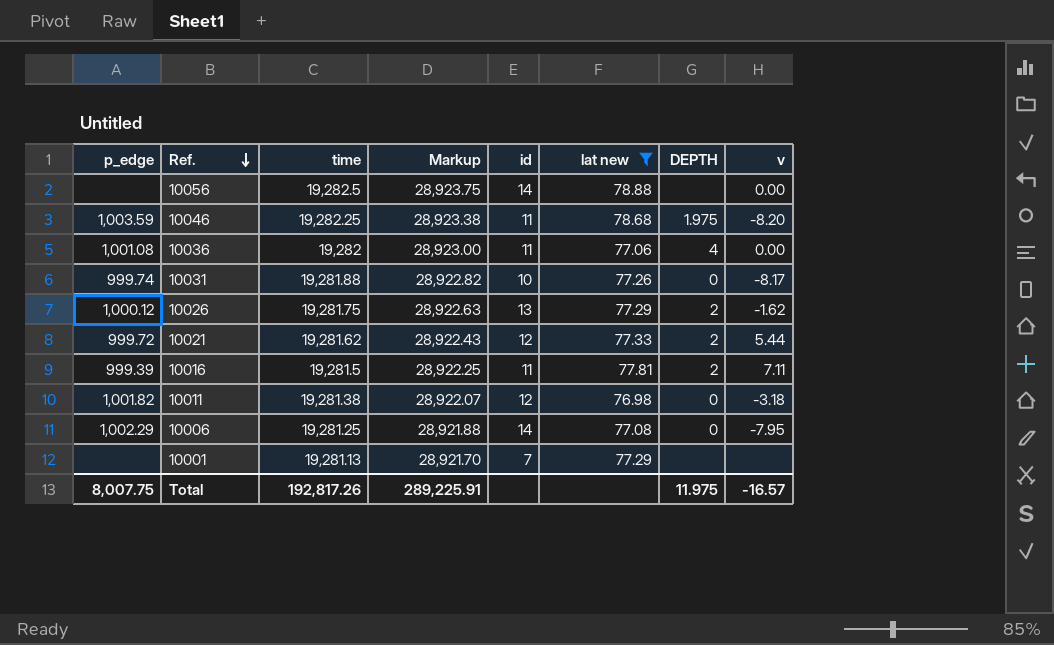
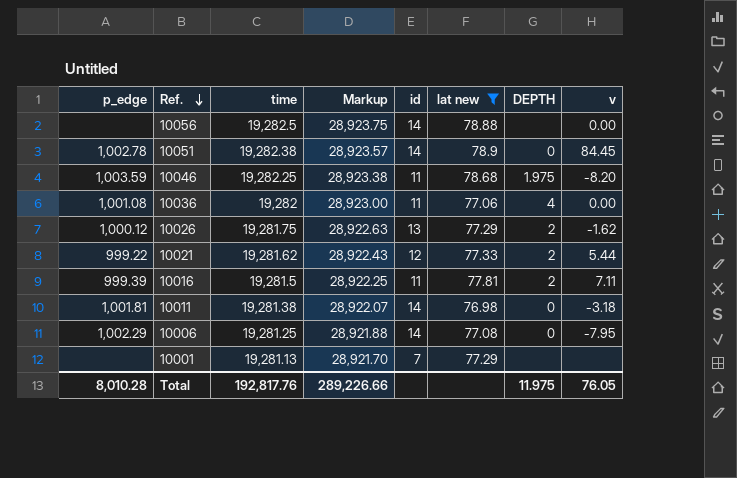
row 10031: 999.74 | 19,281.88 | 28,922.82 | 10 | 77.26 | 0 | -8.17 -> none
row 10051: none -> 1,002.78 | 19,282.38 | 28,923.57 | 14 | 78.9 | 0 | 84.45
10021 | p_edge: 999.72 -> 999.22
10011 | p_edge: 1,001.82 -> 1,001.81
10011 | id: 12 -> 14
Total | p_edge: 8,007.75 -> 8,010.28
Total | time: 192,817.26 -> 192,817.76
Total | Markup: 289,225.91 -> 289,226.66
Total | v: -16.57 -> 76.05

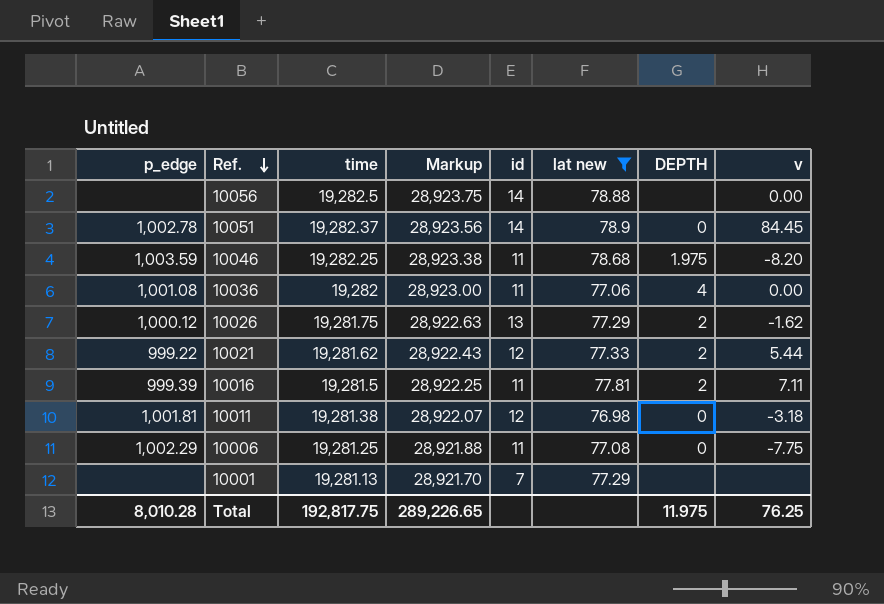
10051 | time: 19,282.38 -> 19,282.37
10051 | Markup: 28,923.57 -> 28,923.56
10011 | id: 14 -> 12
10006 | id: 14 -> 11
10006 | v: -7.95 -> -7.75
Total | time: 192,817.76 -> 192,817.75
Total | Markup: 289,226.66 -> 289,226.65
Total | v: 76.05 -> 76.25

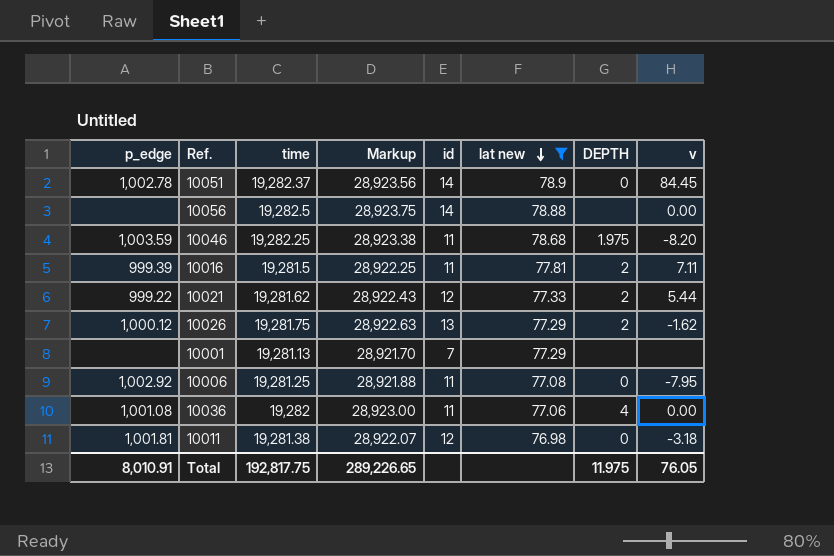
row order: Ref. descending -> lat new descending
10006 | p_edge: 1,002.29 -> 1,002.92
10006 | v: -7.75 -> -7.95
Total | p_edge: 8,010.28 -> 8,010.91
Total | v: 76.25 -> 76.05

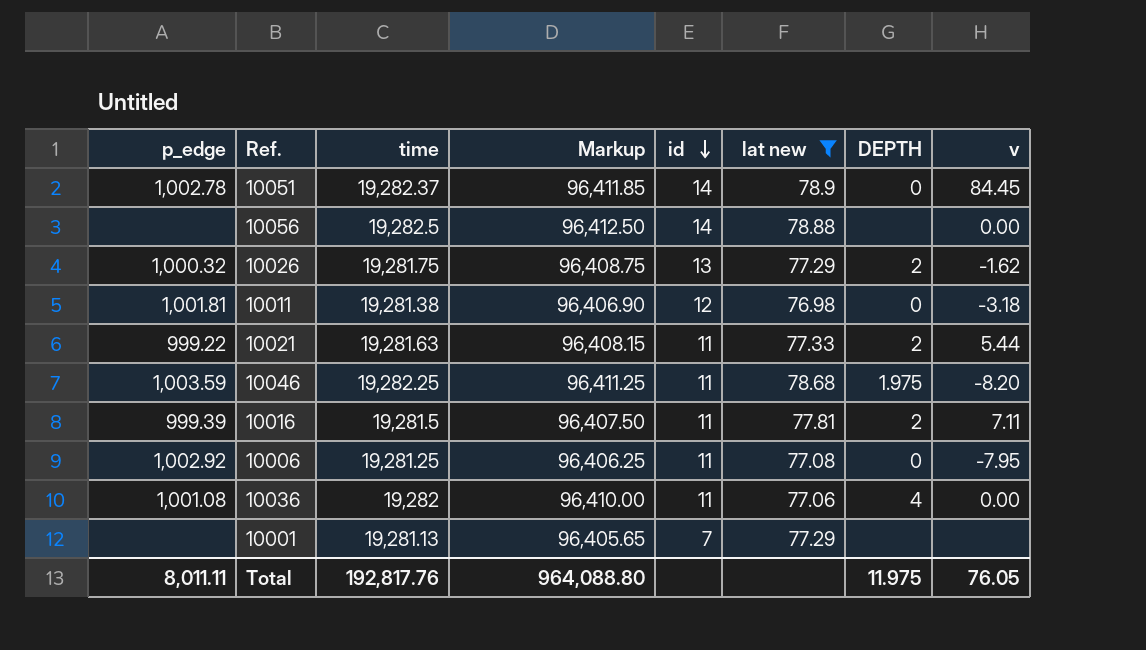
row order: lat new descending -> id descending
column Markup | formula: [time] * 1.5 -> [time] * 5
10026 | p_edge: 1,000.12 -> 1,000.32
10021 | time: 19,281.62 -> 19,281.63
10021 | id: 12 -> 11
Total | p_edge: 8,010.91 -> 8,011.11
Total | time: 192,817.75 -> 192,817.76
Total | Markup: 289,226.65 -> 964,088.80

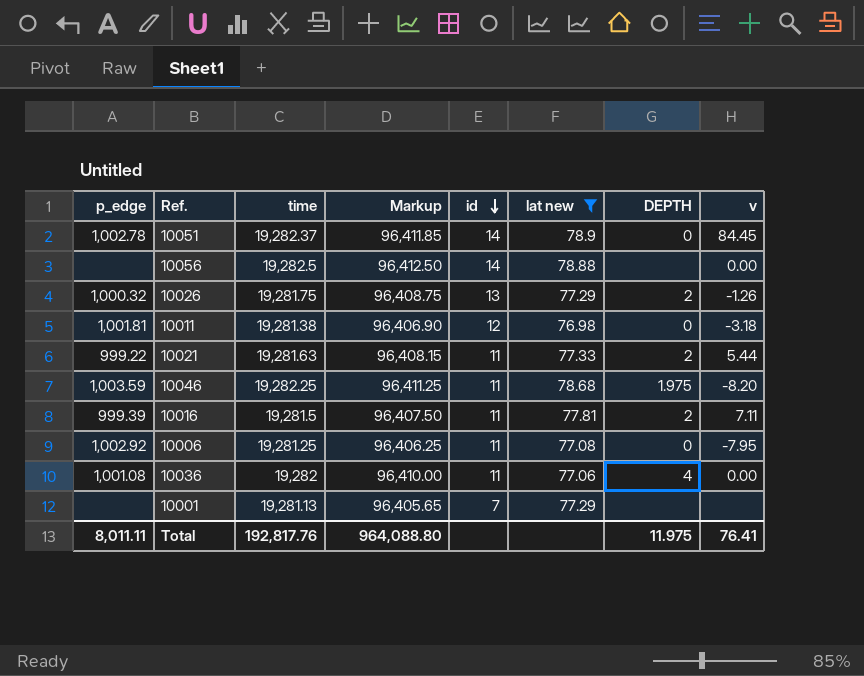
10026 | v: -1.62 -> -1.26
Total | v: 76.05 -> 76.41

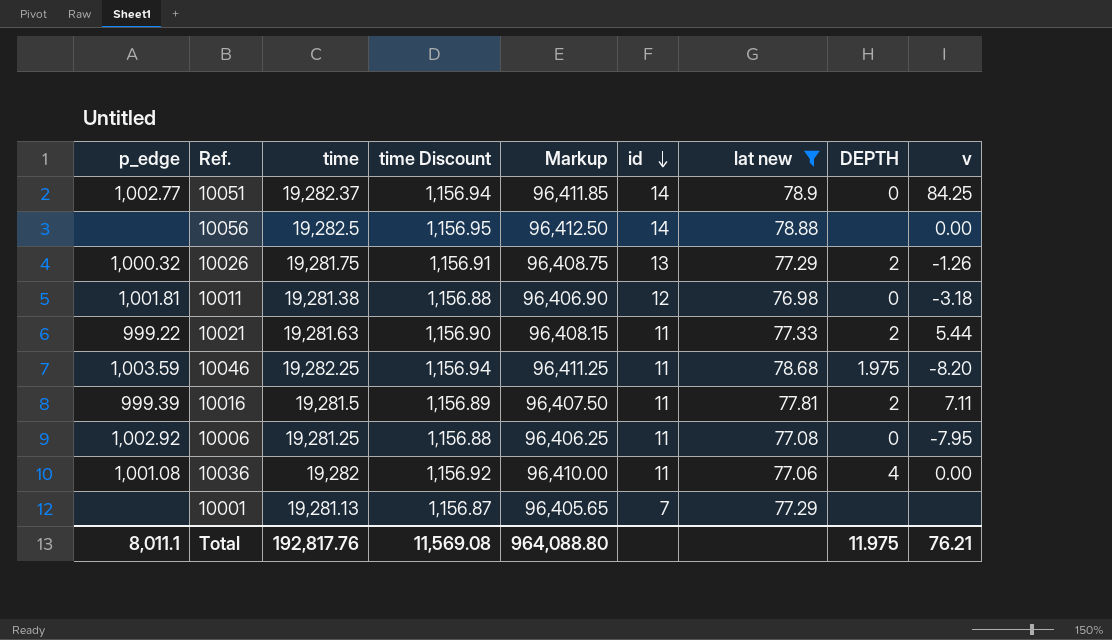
column time Discount | formula: none -> [time] * 0.06
10051 | p_edge: 1,002.78 -> 1,002.77
10051 | v: 84.45 -> 84.25
Total | p_edge: 8,011.11 -> 8,011.1
Total | v: 76.41 -> 76.21

